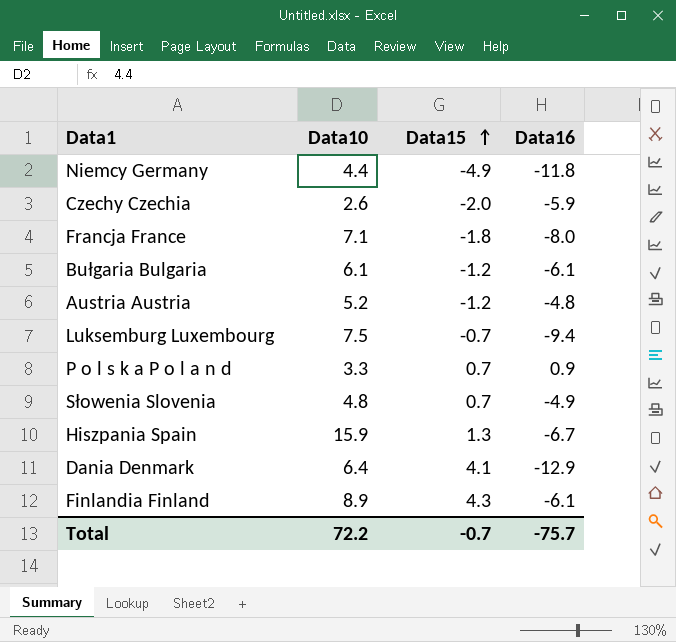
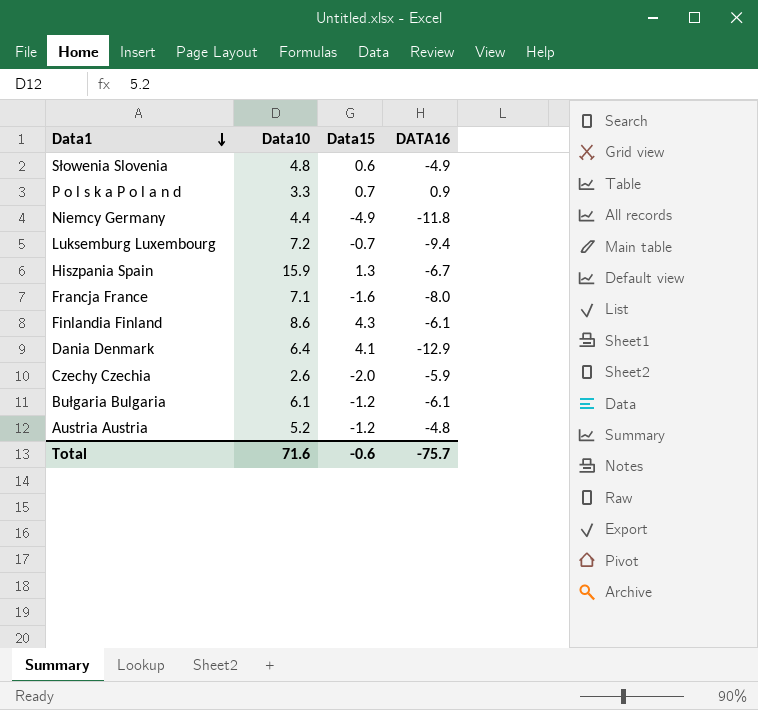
row order: Data15 ascending -> Data1 descending
column name: Data16 -> DATA16
Słowenia Slovenia | Data15: 0.7 -> 0.6
Luksemburg Luxembourg | Data10: 7.5 -> 7.2
Francja France | Data15: -1.8 -> -1.6
Finlandia Finland | Data10: 8.9 -> 8.6
Total | Data10: 72.2 -> 71.6
Total | Data15: -0.7 -> -0.6

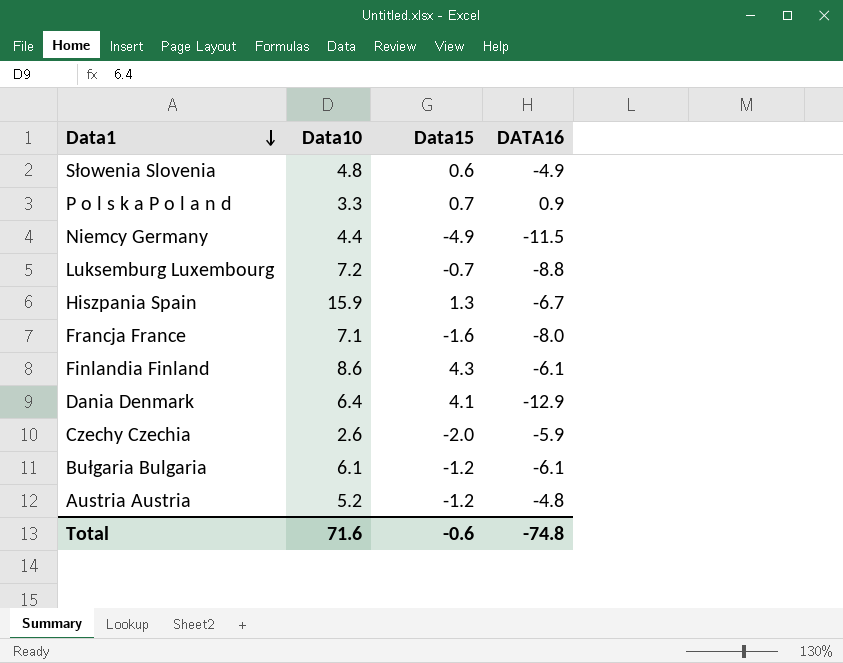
Niemcy Germany | DATA16: -11.8 -> -11.5
Luksemburg Luxembourg | DATA16: -9.4 -> -8.8
Total | DATA16: -75.7 -> -74.8

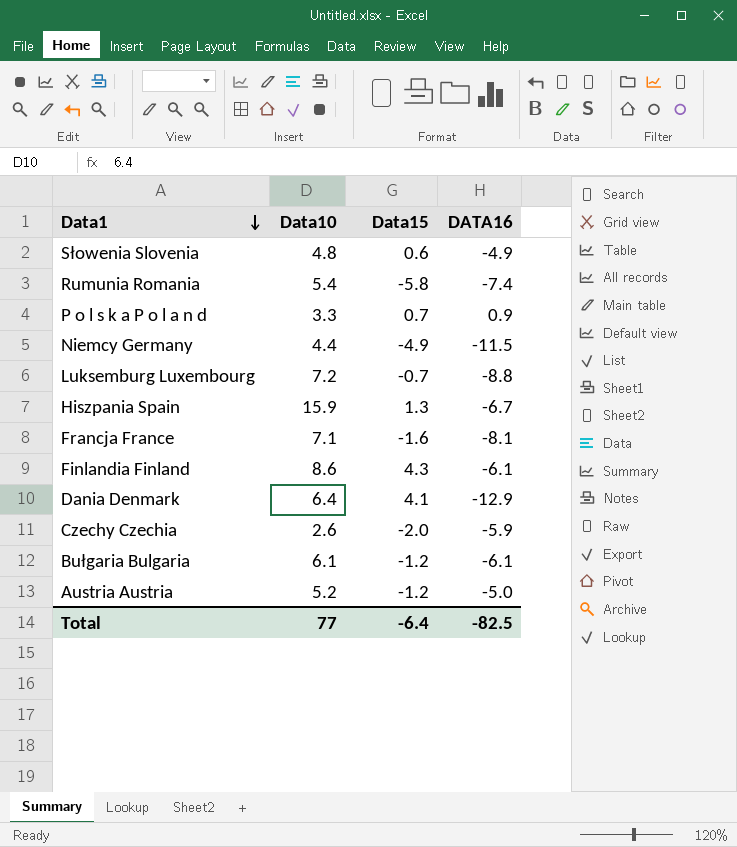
row Rumunia Romania: none -> 5.4 | -5.8 | -7.4
Francja France | DATA16: -8.0 -> -8.1
Austria Austria | DATA16: -4.8 -> -5.0
Total | Data10: 71.6 -> 77
Total | Data15: -0.6 -> -6.4
Total | DATA16: -74.8 -> -82.5

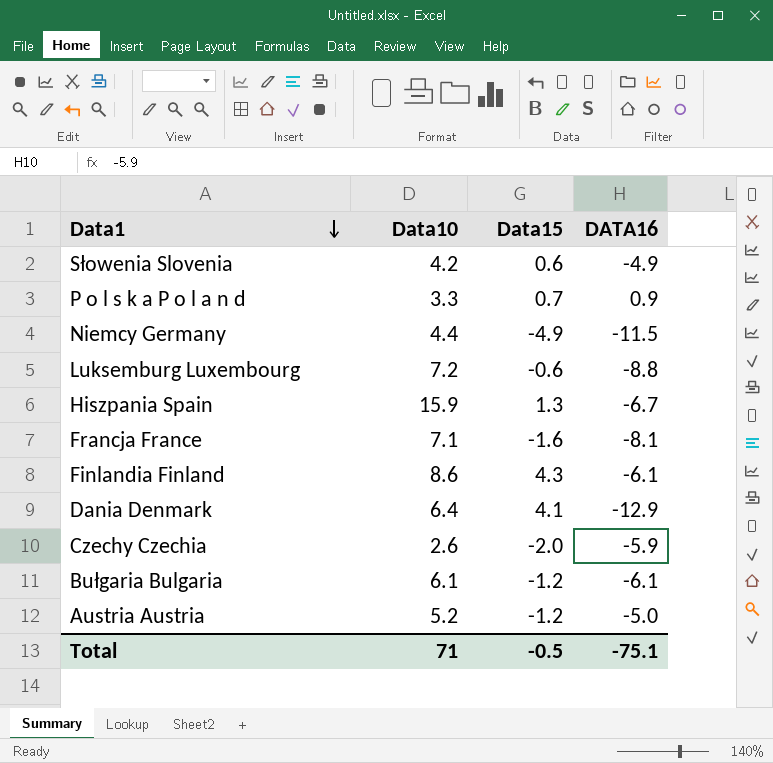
row Rumunia Romania: 5.4 | -5.8 | -7.4 -> none
Słowenia Slovenia | Data10: 4.8 -> 4.2
Luksemburg Luxembourg | Data15: -0.7 -> -0.6
Total | Data10: 77 -> 71
Total | Data15: -6.4 -> -0.5
Total | DATA16: -82.5 -> -75.1

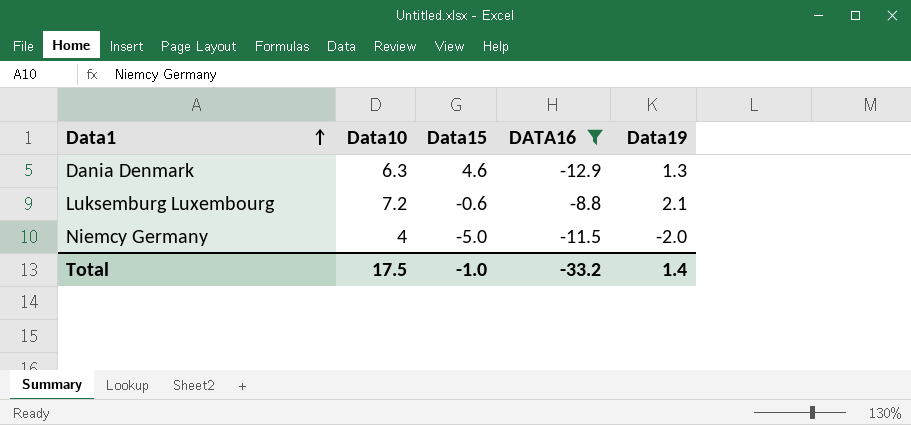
filter: none -> DATA16 <= -8.8
row order: Data1 descending -> Data1 ascending
column Data19 | position: none -> 5
Dania Denmark | Data10: 6.4 -> 6.3
Dania Denmark | Data15: 4.1 -> 4.6
Niemcy Germany | Data10: 4.4 -> 4
Niemcy Germany | Data15: -4.9 -> -5.0
Total | Data10: 71 -> 17.5
Total | Data15: -0.5 -> -1.0
Total | DATA16: -75.1 -> -33.2

